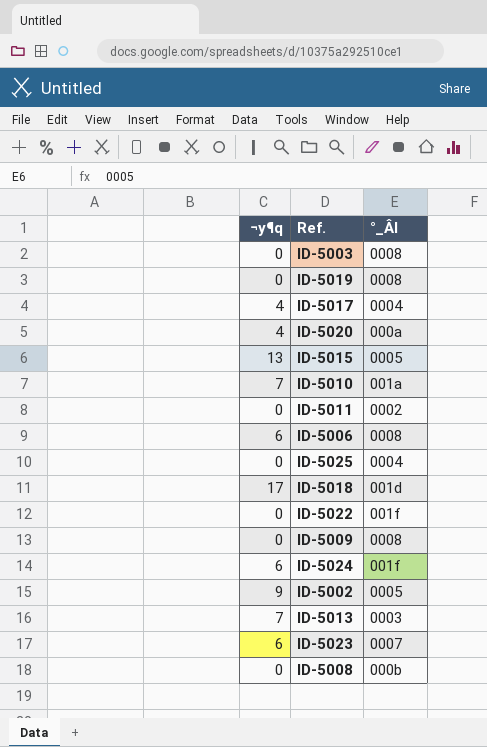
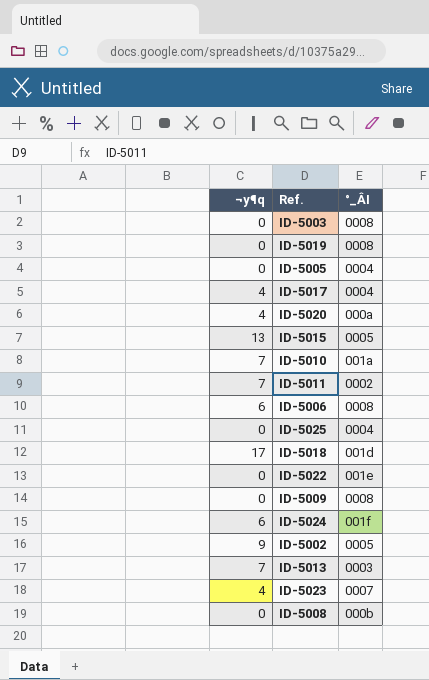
row ID-5005: none -> 0 | 0004
ID-5011 | ¬y¶q: 0 -> 7
ID-5022 | °_ÂI: 001f -> 001e
ID-5023 | ¬y¶q: 6 -> 4

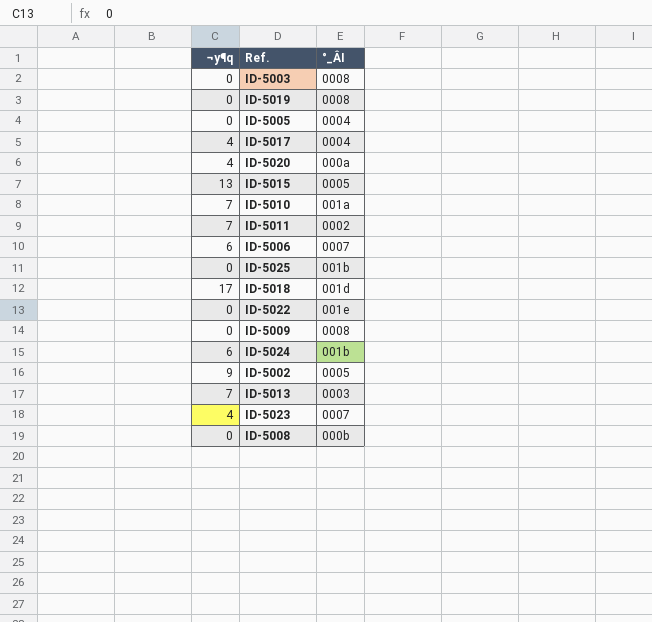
ID-5006 | °_ÂI: 0008 -> 0007
ID-5025 | °_ÂI: 0004 -> 001b
ID-5024 | °_ÂI: 001f -> 001b

